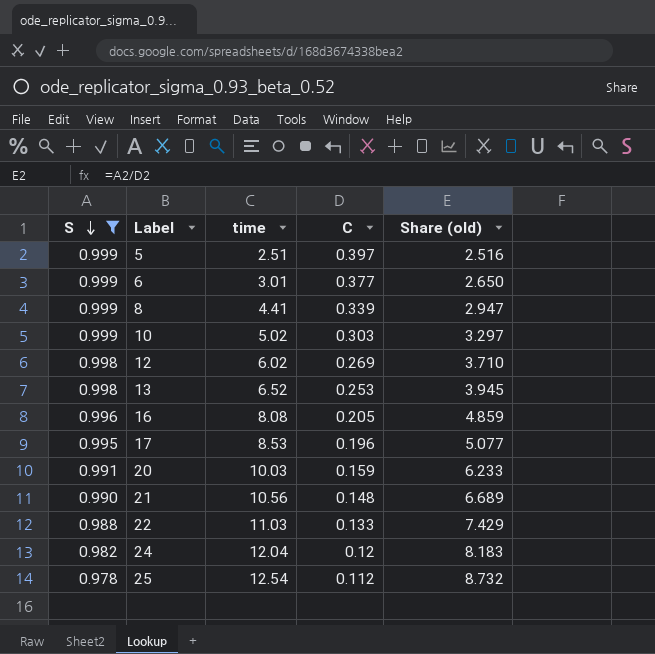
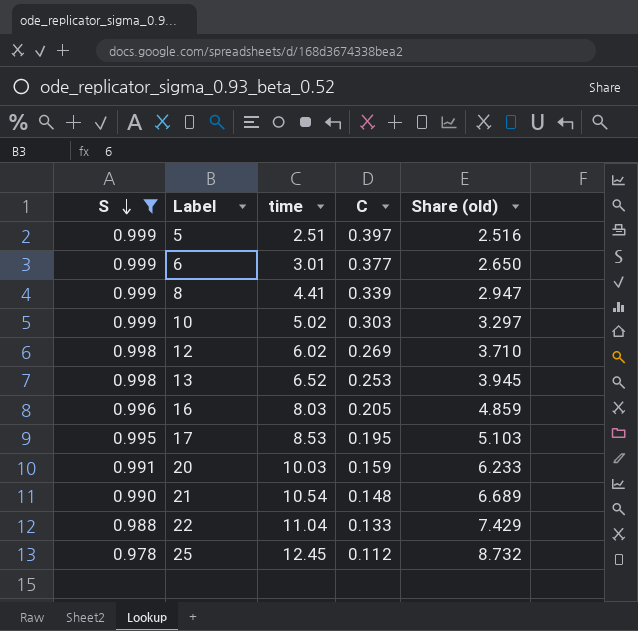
row 24: 0.982 | 12.04 | 0.12 | 8.183 -> none
16 | time: 8.08 -> 8.03
17 | C: 0.196 -> 0.195
17 | Share (old): 5.077 -> 5.103
21 | time: 10.56 -> 10.54
22 | time: 11.03 -> 11.04
25 | time: 12.54 -> 12.45

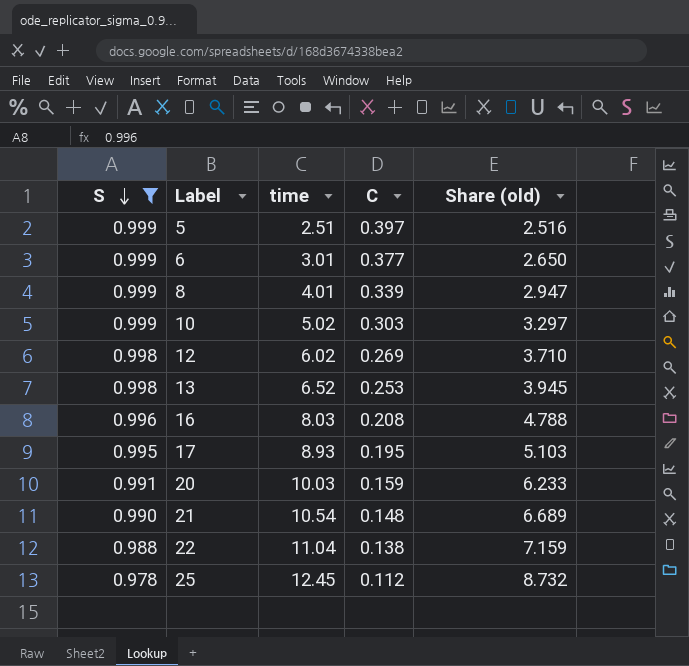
8 | time: 4.41 -> 4.01
16 | C: 0.205 -> 0.208
16 | Share (old): 4.859 -> 4.788
17 | time: 8.53 -> 8.93
22 | C: 0.133 -> 0.138
22 | Share (old): 7.429 -> 7.159

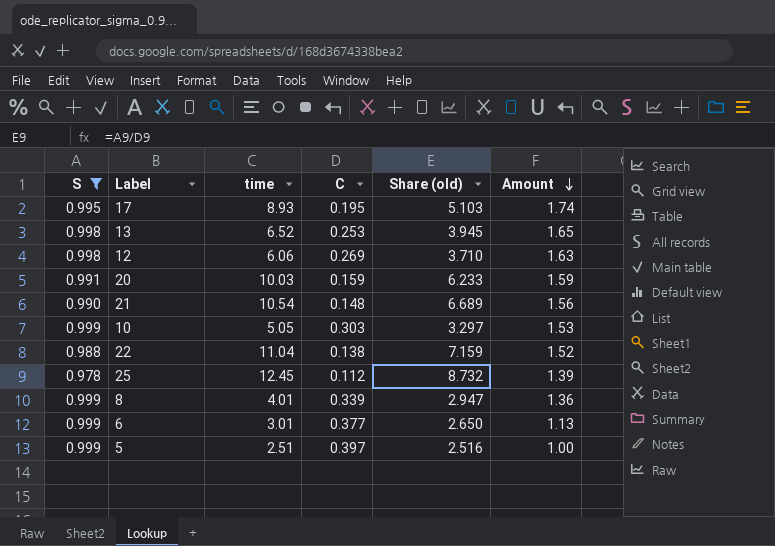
row order: S descending -> Amount descending
column Amount | formula: none -> [time] * [C]
row 16: 0.996 | 8.03 | 0.208 | 4.788 -> none
12 | time: 6.02 -> 6.06
10 | time: 5.02 -> 5.05

